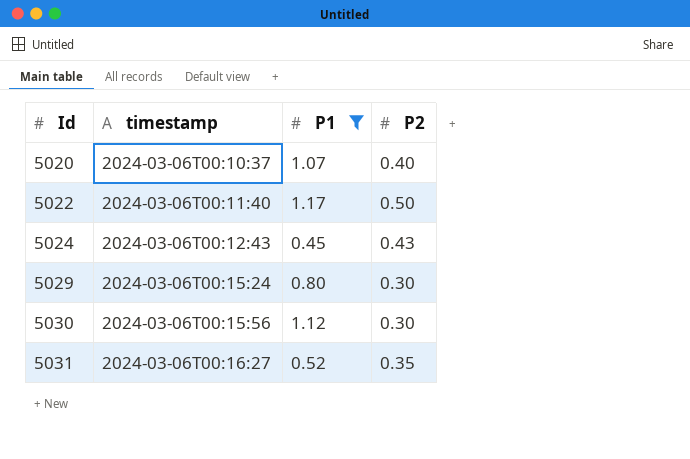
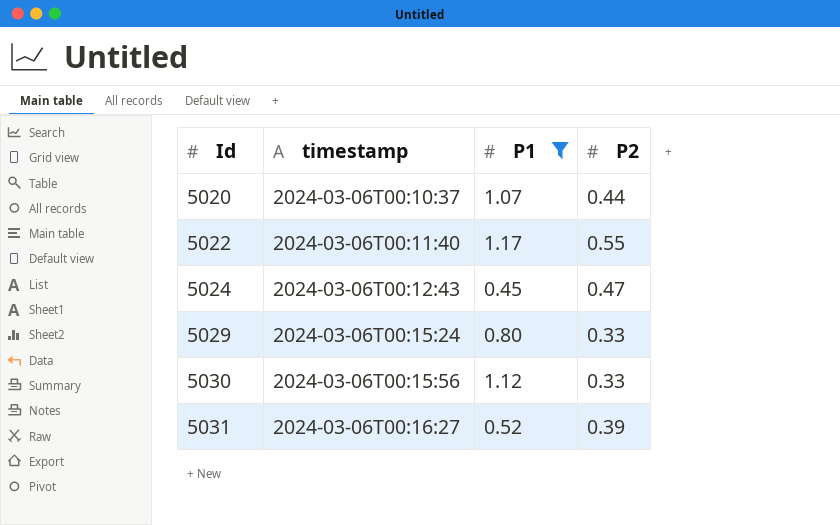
5020 | P2: 0.40 -> 0.44
5022 | P2: 0.50 -> 0.55
5024 | P2: 0.43 -> 0.47
5029 | P2: 0.30 -> 0.33
5030 | P2: 0.30 -> 0.33
5031 | P2: 0.35 -> 0.39

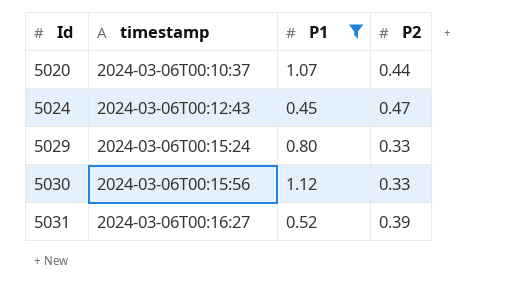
row 5022: 2024-03-06T00:11:40 | 1.17 | 0.55 -> none

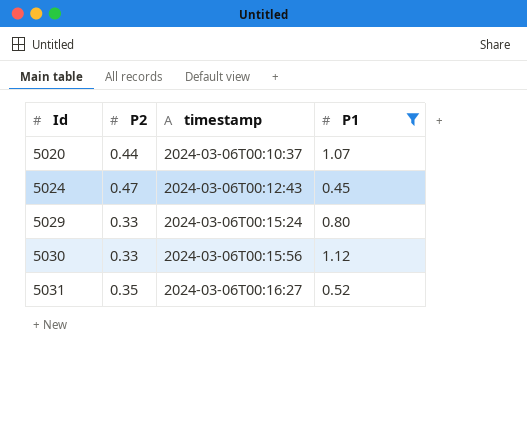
column P2 | position: 4 -> 2
5031 | P2: 0.39 -> 0.35

